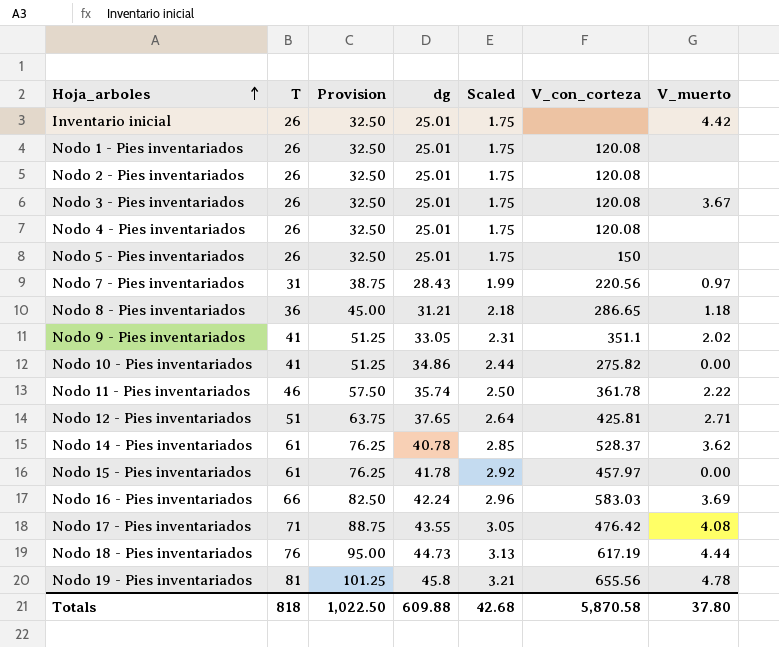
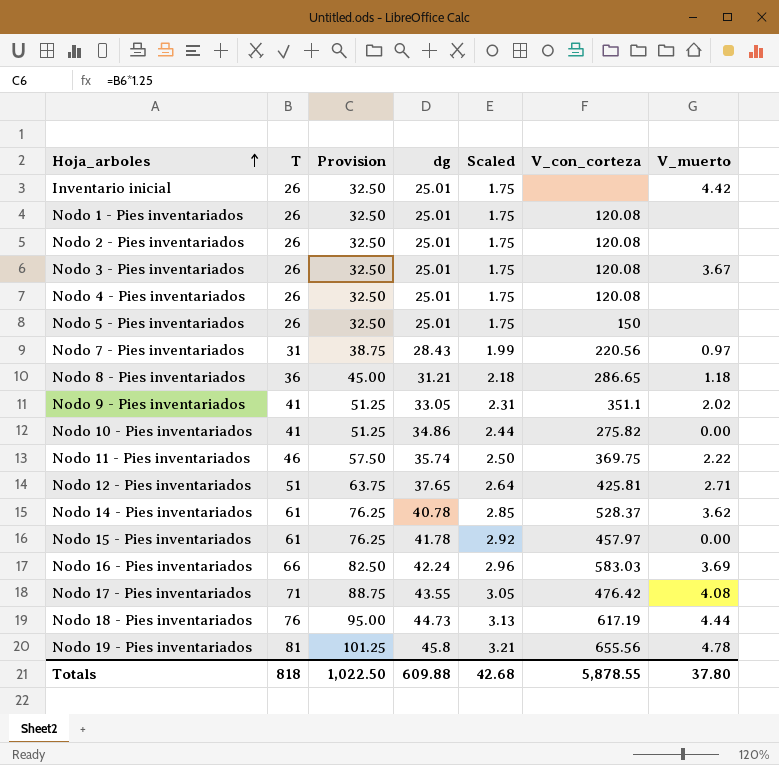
Nodo 11 - Pies inventariados | V_con_corteza: 361.78 -> 369.75
Totals | V_con_corteza: 5,870.58 -> 5,878.55

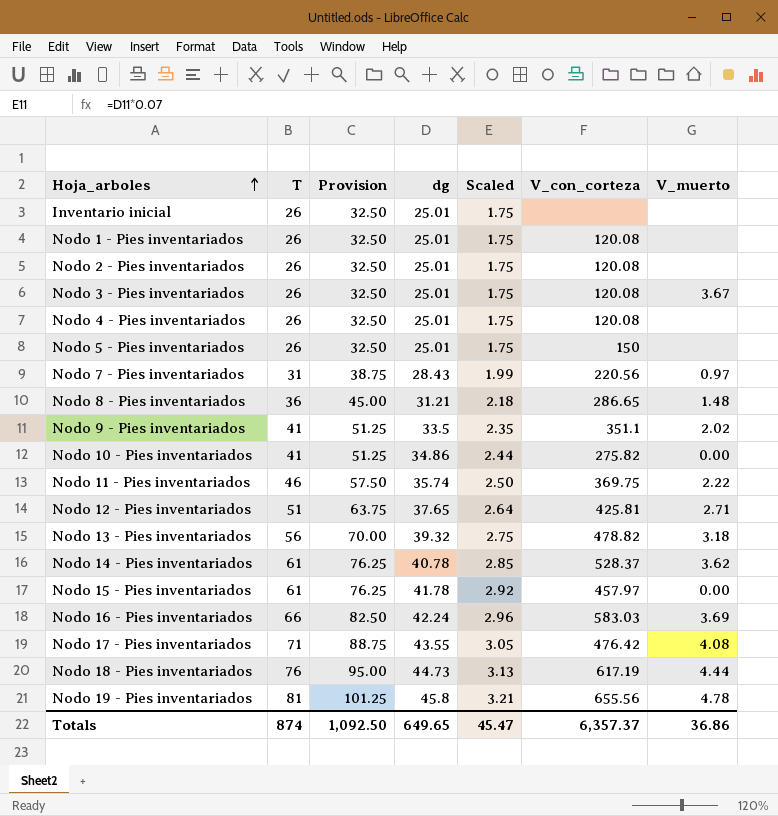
Inventario inicial | V_muerto: 4.42 -> none
Nodo 8 - Pies inventariados | V_muerto: 1.18 -> 1.48
Nodo 9 - Pies inventariados | dg: 33.05 -> 33.5
Nodo 9 - Pies inventariados | Scaled: 2.31 -> 2.35
row Nodo 13 - Pies inventariados: none -> 56 | 70.00 | 39.32 | 2.75 | 478.82 | 3.18
Totals | T: 818 -> 874
Totals | Provision: 1,022.50 -> 1,092.50
Totals | dg: 609.88 -> 649.65
Totals | Scaled: 42.68 -> 45.47
Totals | V_con_corteza: 5,878.55 -> 6,357.37
Totals | V_muerto: 37.80 -> 36.86

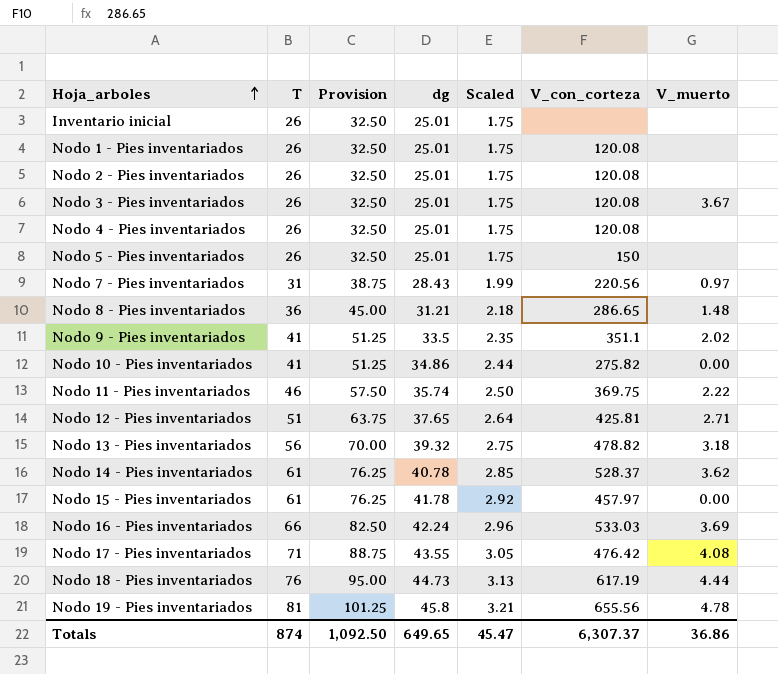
Nodo 16 - Pies inventariados | V_con_corteza: 583.03 -> 533.03
Totals | V_con_corteza: 6,357.37 -> 6,307.37

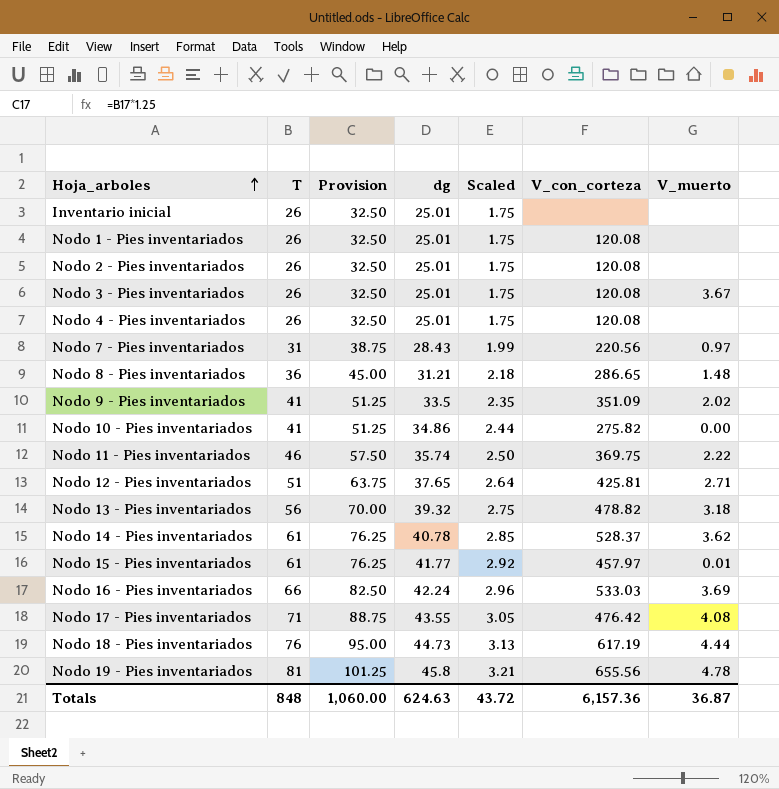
row Nodo 5 - Pies inventariados: 26 | 32.50 | 25.01 | 1.75 | 150 | none -> none
Nodo 9 - Pies inventariados | V_con_corteza: 351.1 -> 351.09
Nodo 15 - Pies inventariados | dg: 41.78 -> 41.77
Nodo 15 - Pies inventariados | V_muerto: 0.00 -> 0.01
Totals | T: 874 -> 848
Totals | Provision: 1,092.50 -> 1,060.00
Totals | dg: 649.65 -> 624.63
Totals | Scaled: 45.47 -> 43.72
Totals | V_con_corteza: 6,307.37 -> 6,157.36
Totals | V_muerto: 36.86 -> 36.87

